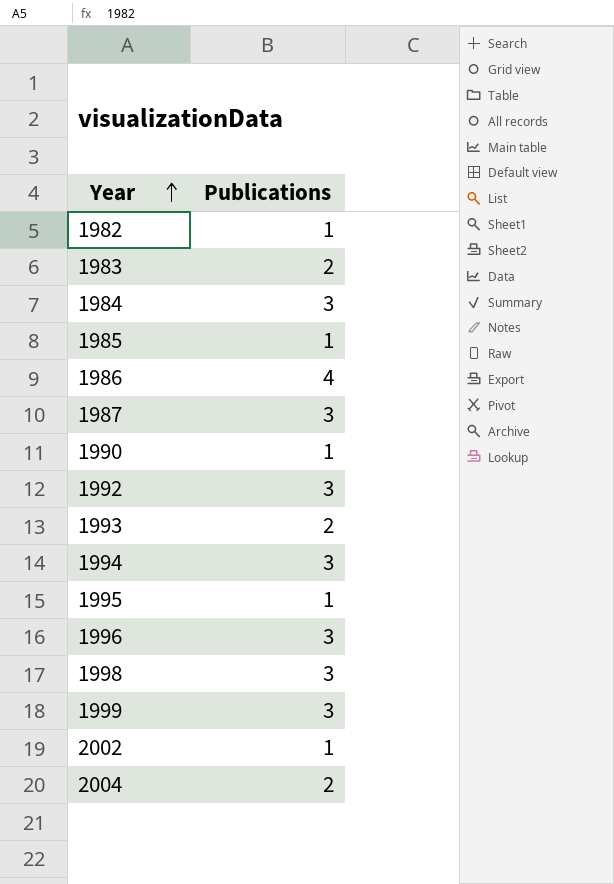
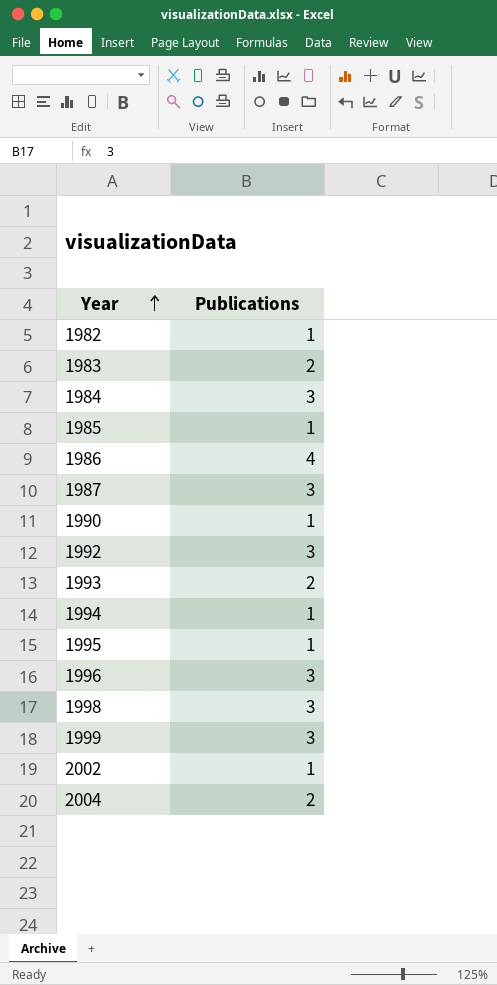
1994 | Publications: 3 -> 1

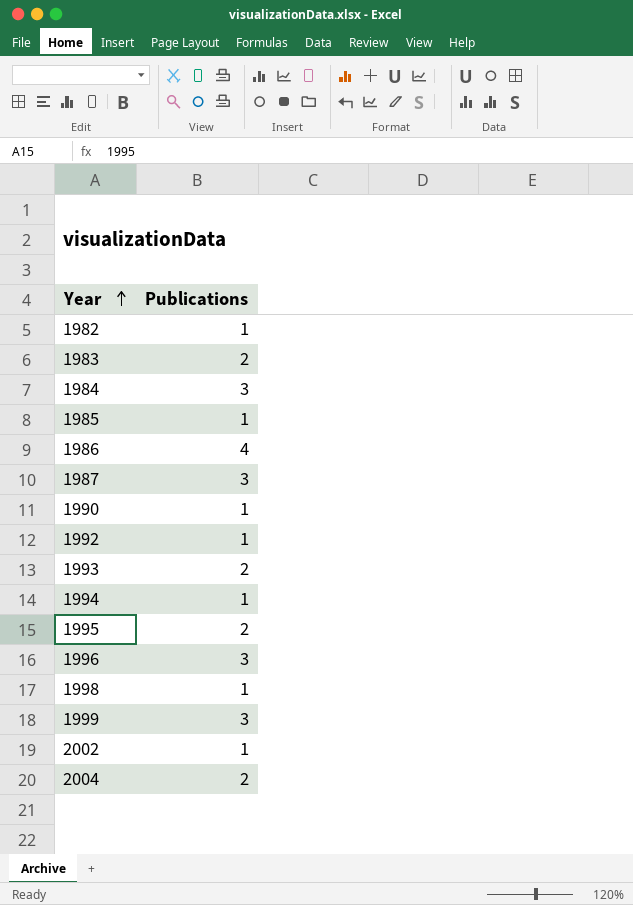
1992 | Publications: 3 -> 1
1995 | Publications: 1 -> 2
1998 | Publications: 3 -> 1

